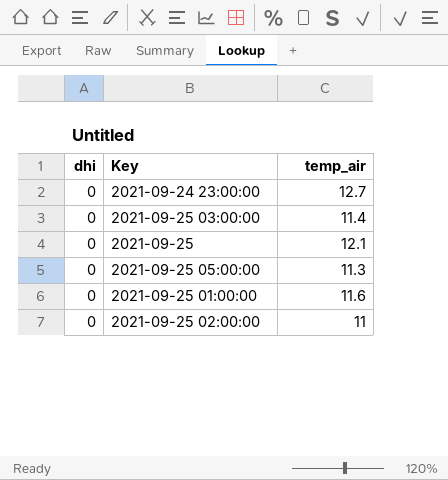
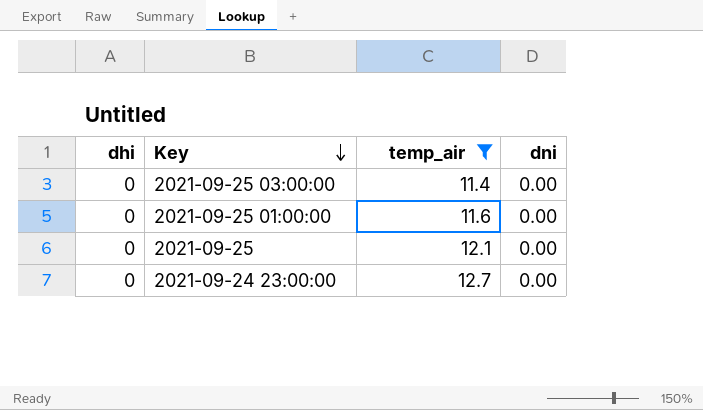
filter: none -> temp_air >= 11.4
row order: none -> Key descending
column dni | position: none -> 4

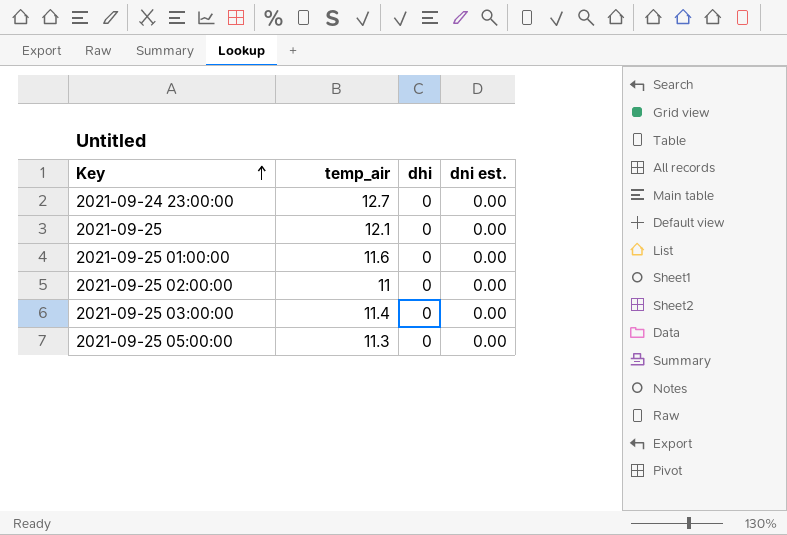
filter: temp_air >= 11.4 -> none
row order: Key descending -> Key ascending
column dhi | position: 1 -> 3
column name: dni -> dni est.

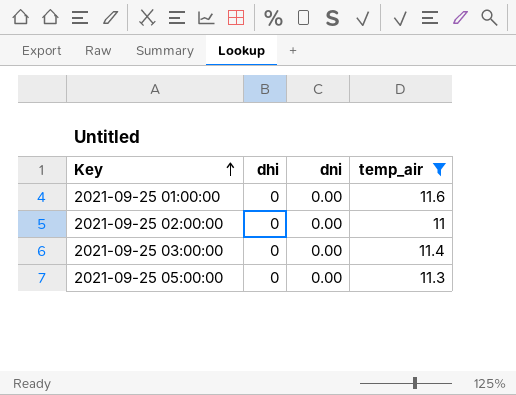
filter: none -> temp_air <= 11.6
column name: dni est. -> dni
column temp_air | position: 2 -> 4

